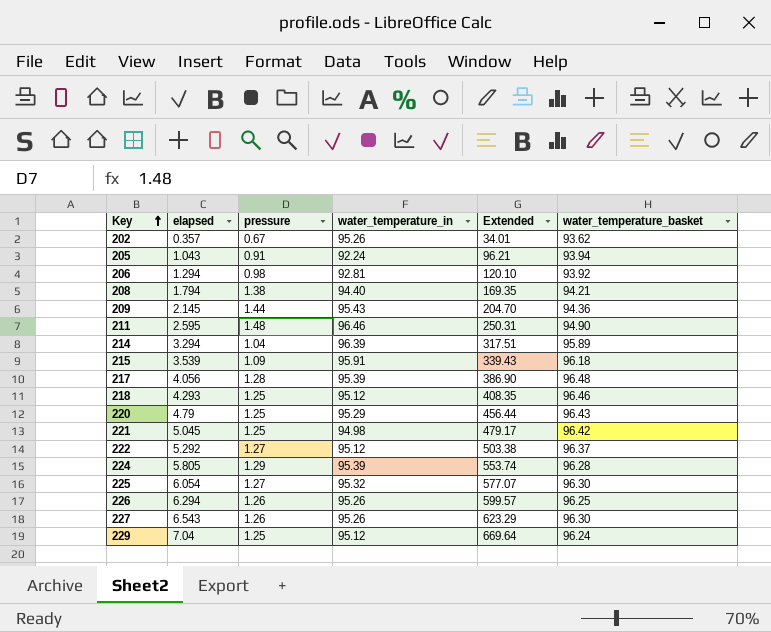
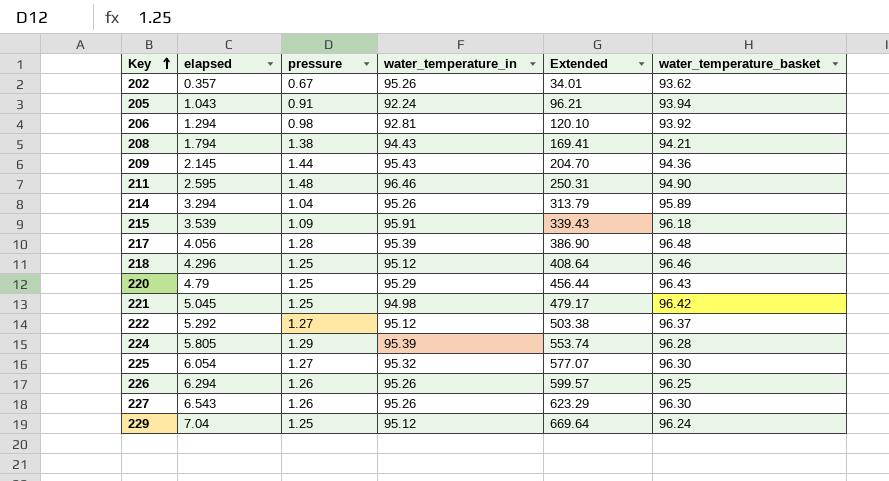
208 | water_temperature_in: 94.40 -> 94.43
208 | Extended: 169.35 -> 169.41
214 | water_temperature_in: 96.39 -> 95.26
214 | Extended: 317.51 -> 313.79
218 | elapsed: 4.293 -> 4.296
218 | Extended: 408.35 -> 408.64

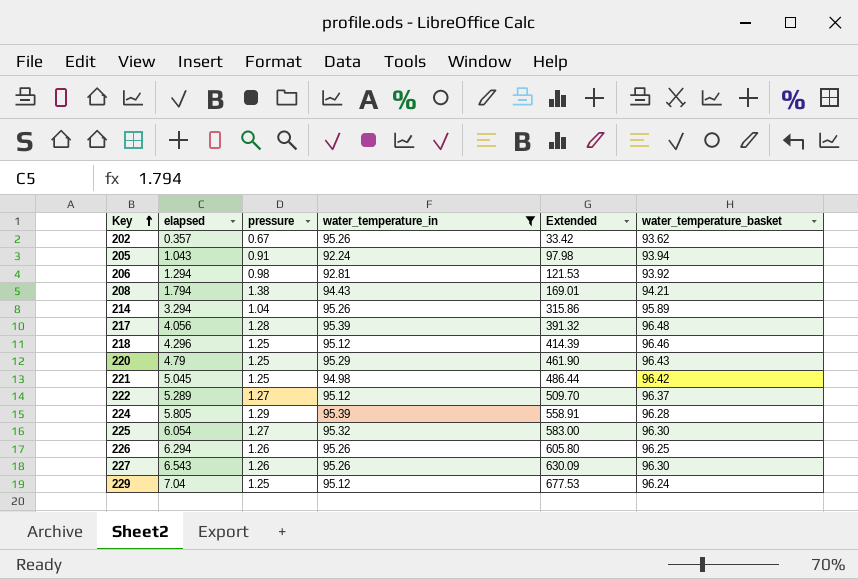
filter: none -> water_temperature_in <= 95.39
column Extended | formula: [elapsed] * [water_temperature_in] -> [elapsed] * [water_temperature_basket]
222 | elapsed: 5.292 -> 5.289

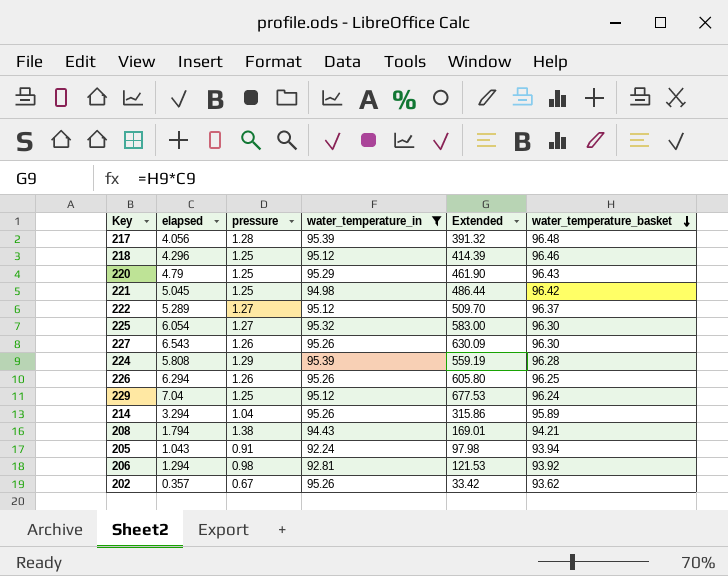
row order: Key ascending -> water_temperature_basket descending
224 | elapsed: 5.805 -> 5.808
224 | Extended: 558.91 -> 559.19

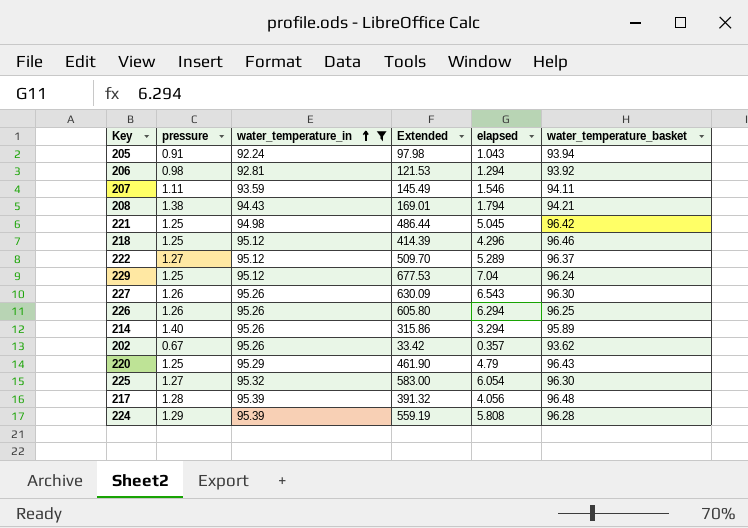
row order: water_temperature_basket descending -> water_temperature_in ascending
column elapsed | position: 2 -> 5
row 207: none -> 1.11 | 93.59 | 145.49 | 1.546 | 94.11
214 | pressure: 1.04 -> 1.40

